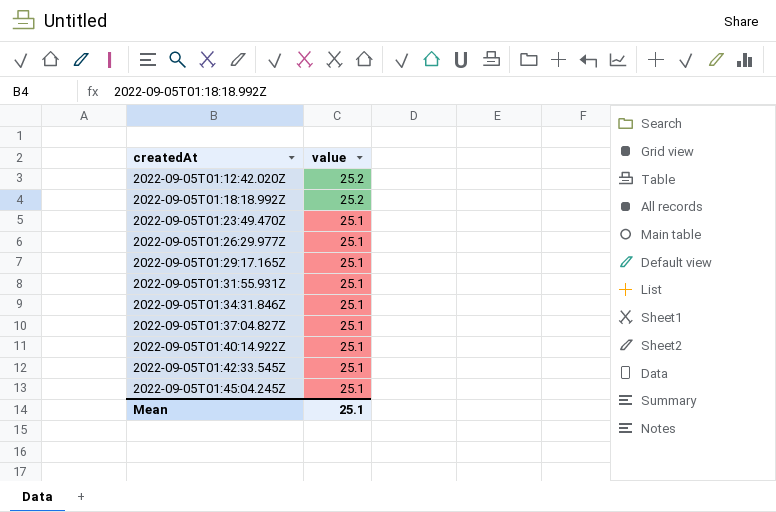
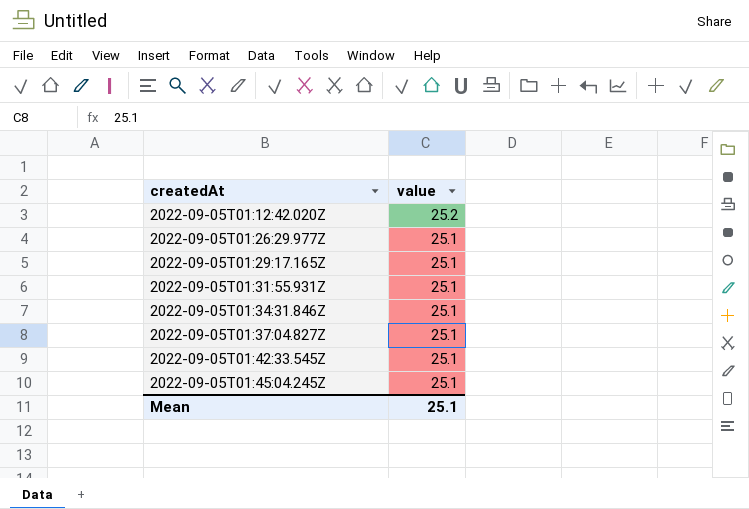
row 2022-09-05T01:18:18.992Z: 25.2 -> none
row 2022-09-05T01:23:49.470Z: 25.1 -> none
row 2022-09-05T01:40:14.922Z: 25.1 -> none

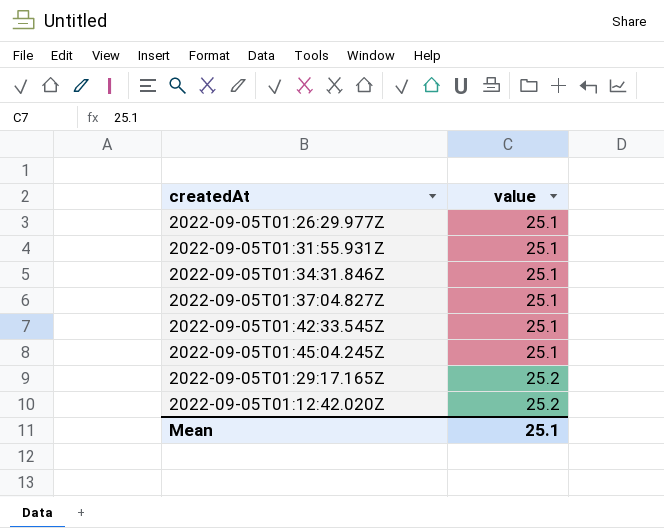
row order: createdAt ascending -> value ascending
2022-09-05T01:29:17.165Z | value: 25.1 -> 25.2

